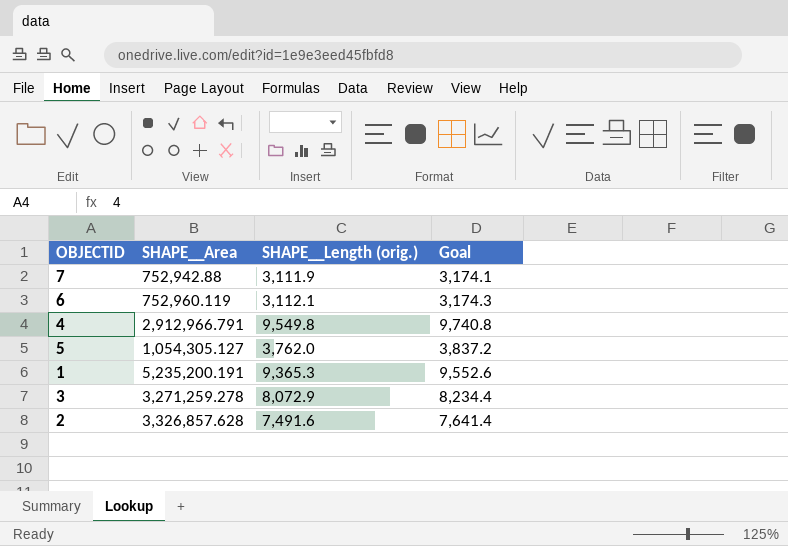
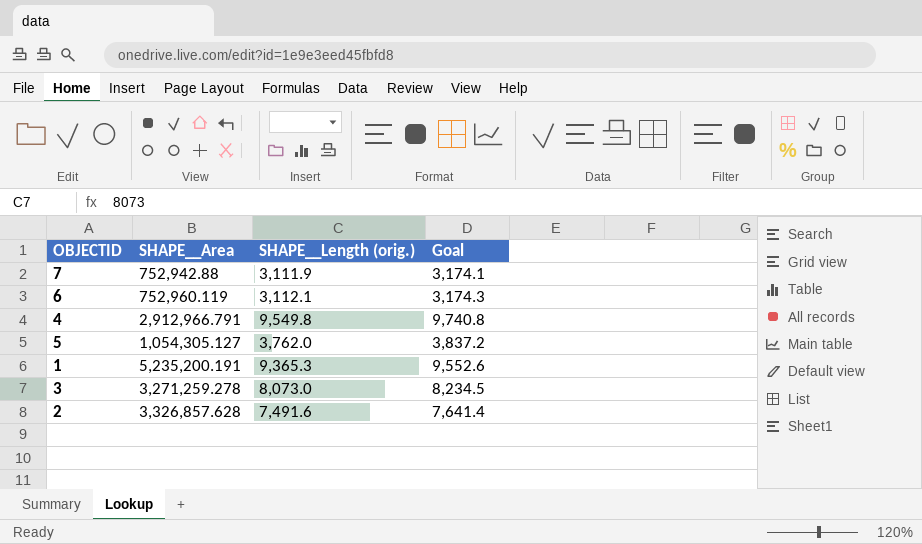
3 | SHAPE__Length (orig.): 8,072.9 -> 8,073.0
3 | Goal: 8,234.4 -> 8,234.5

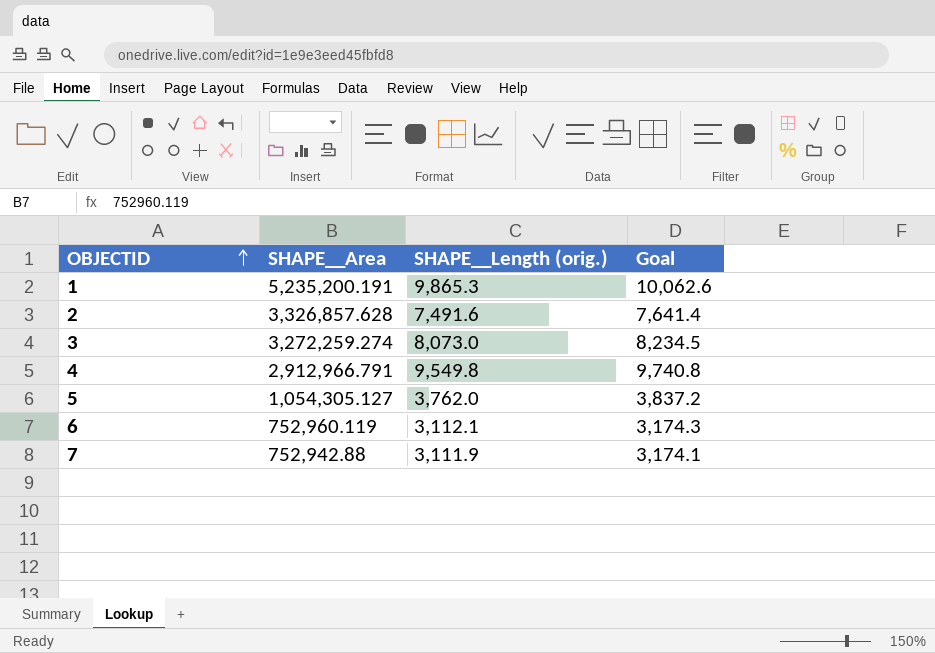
row order: none -> OBJECTID ascending
1 | SHAPE__Length (orig.): 9,365.3 -> 9,865.3
1 | Goal: 9,552.6 -> 10,062.6
3 | SHAPE__Area: 3,271,259.278 -> 3,272,259.274

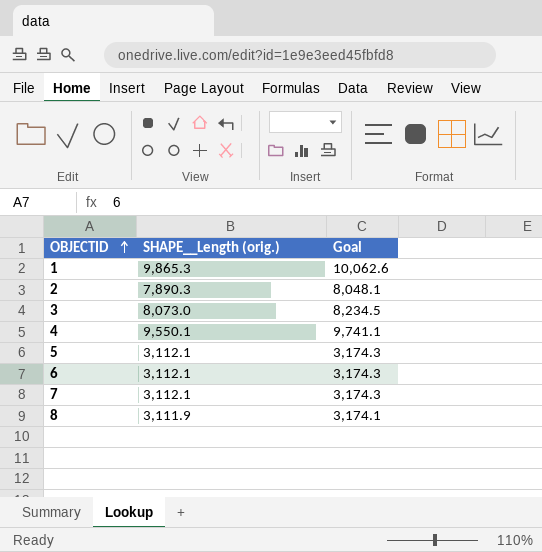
column SHAPE__Area | position: 2 -> none
2 | SHAPE__Length (orig.): 7,491.6 -> 7,890.3
2 | Goal: 7,641.4 -> 8,048.1
4 | SHAPE__Length (orig.): 9,549.8 -> 9,550.1
4 | Goal: 9,740.8 -> 9,741.1
5 | SHAPE__Length (orig.): 3,762.0 -> 3,112.1
5 | Goal: 3,837.2 -> 3,174.3
7 | SHAPE__Length (orig.): 3,111.9 -> 3,112.1
7 | Goal: 3,174.1 -> 3,174.3
row 8: none -> 3,111.9 | 3,174.1

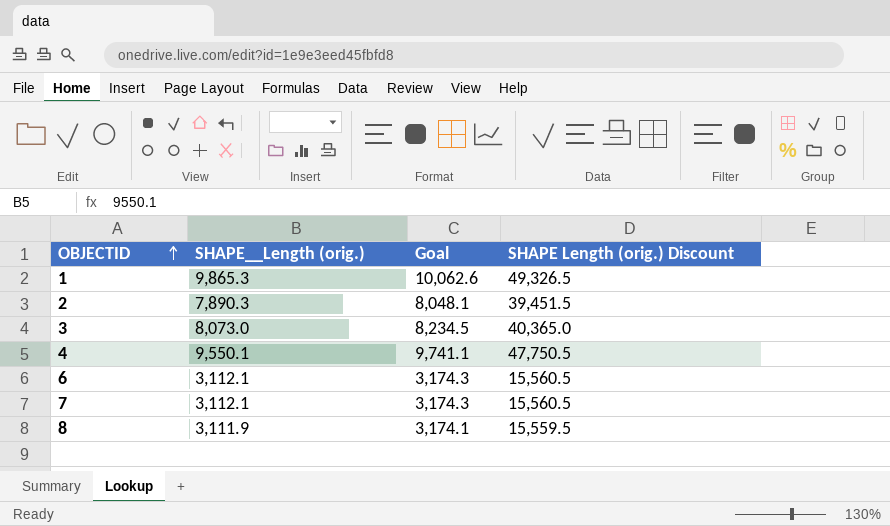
column SHAPE Length (orig.) Discount | formula: none -> [SHAPE__Length (orig.)] * 5
row 5: 3,112.1 | 3,174.3 -> none

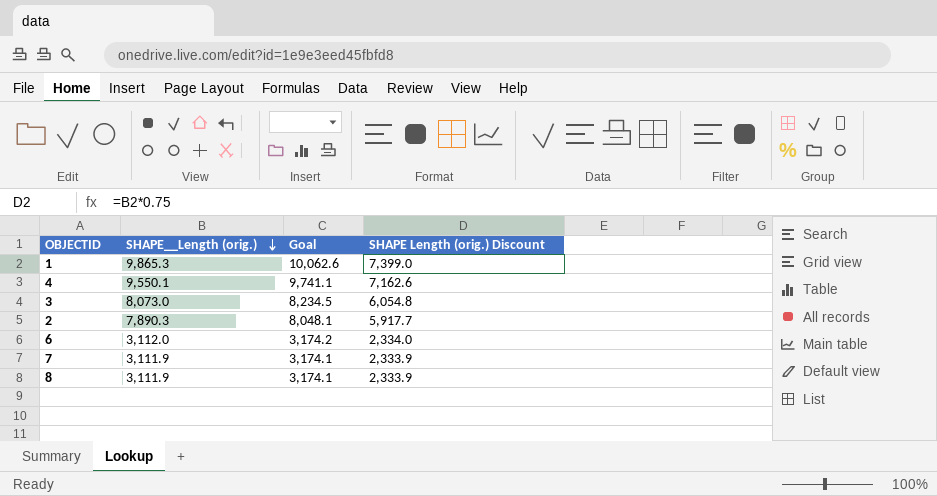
row order: OBJECTID ascending -> SHAPE__Length (orig.) descending
column SHAPE Length (orig.) Discount | formula: [SHAPE__Length (orig.)] * 5 -> [SHAPE__Length (orig.)] * 0.75
6 | SHAPE__Length (orig.): 3,112.1 -> 3,112.0
6 | Goal: 3,174.3 -> 3,174.2
7 | SHAPE__Length (orig.): 3,112.1 -> 3,111.9
7 | Goal: 3,174.3 -> 3,174.1

